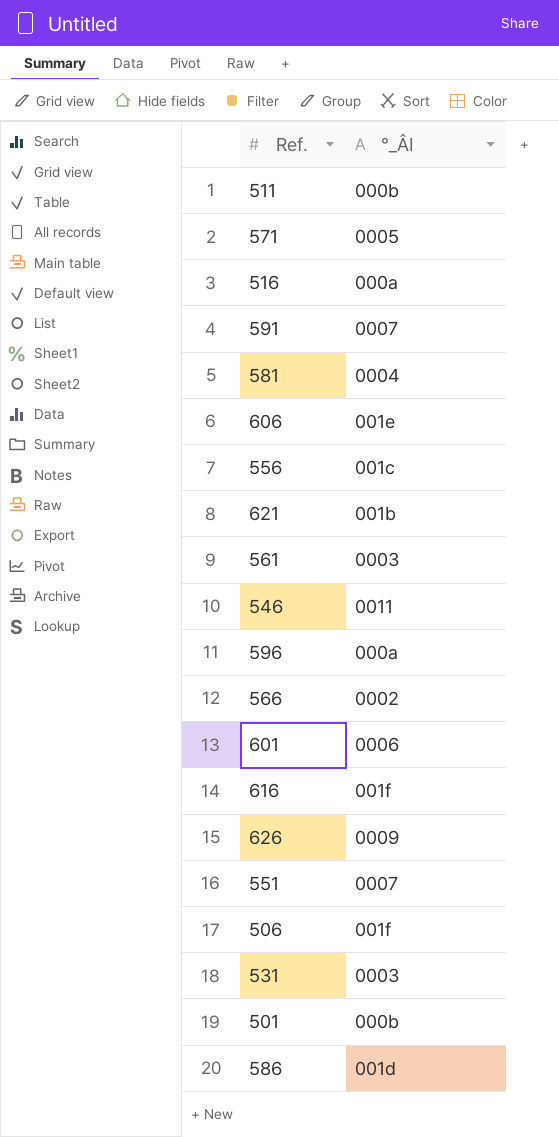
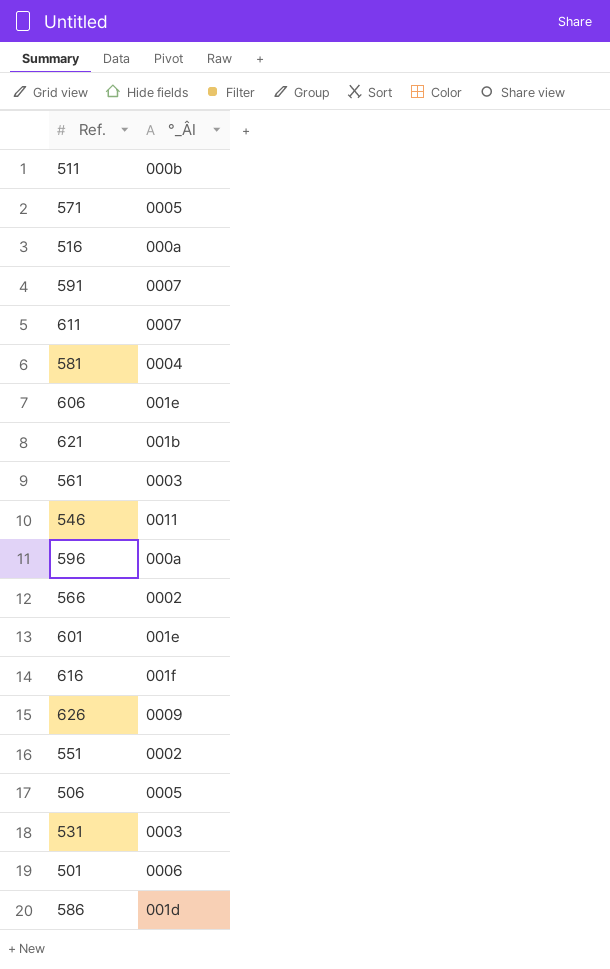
row 556: 001c -> none
row 611: none -> 0007
601 | °_ÂI: 0006 -> 001e
551 | °_ÂI: 0007 -> 0002
506 | °_ÂI: 001f -> 0005
501 | °_ÂI: 000b -> 0006

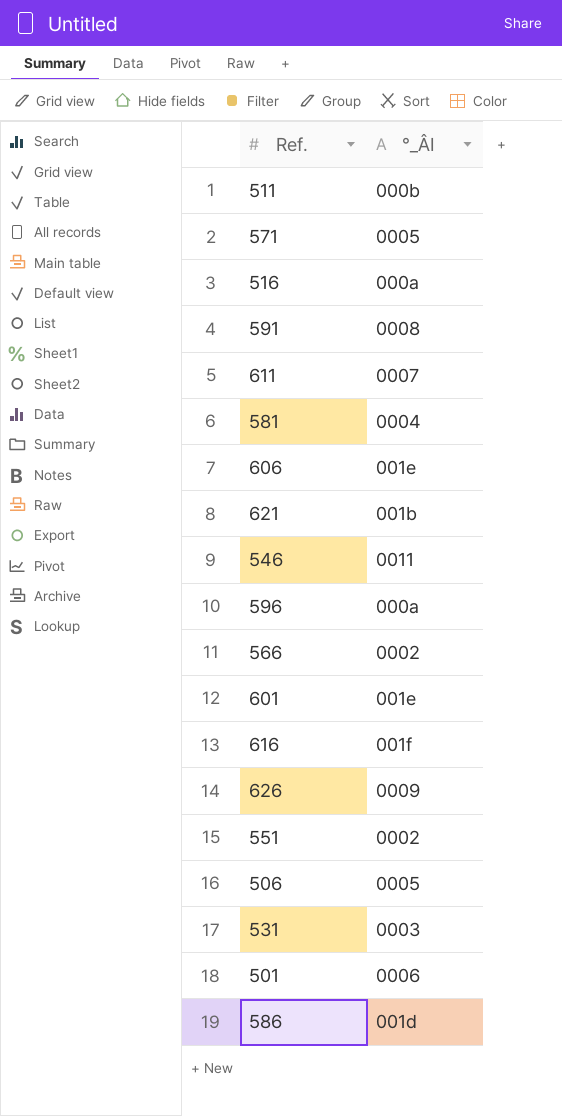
row 561: 0003 -> none
591 | °_ÂI: 0007 -> 0008

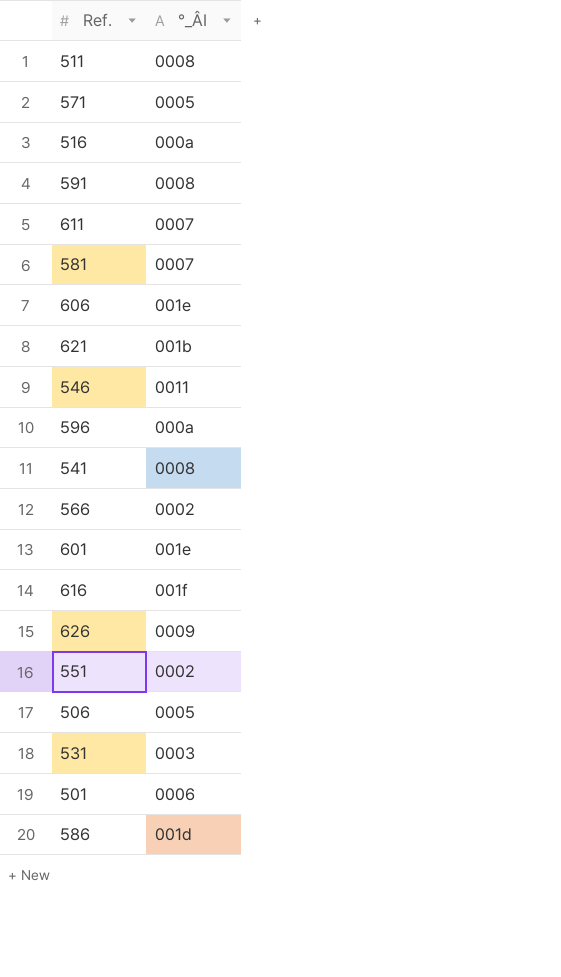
511 | °_ÂI: 000b -> 0008
581 | °_ÂI: 0004 -> 0007
row 541: none -> 0008

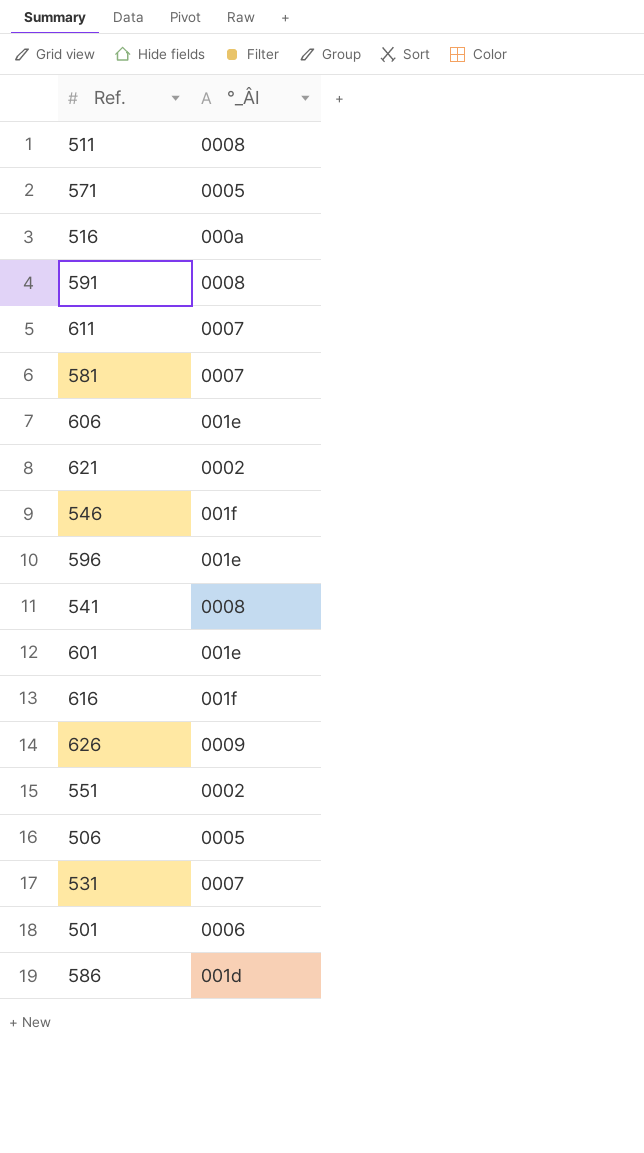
row 566: 0002 -> none
621 | °_ÂI: 001b -> 0002
546 | °_ÂI: 0011 -> 001f
596 | °_ÂI: 000a -> 001e
531 | °_ÂI: 0003 -> 0007

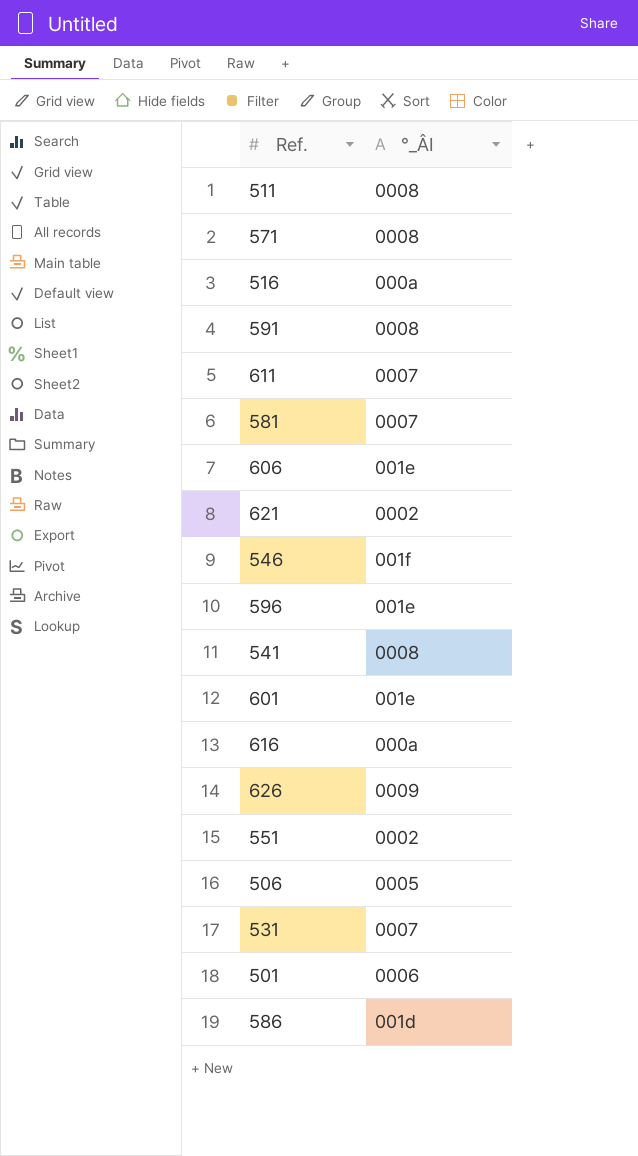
571 | °_ÂI: 0005 -> 0008
616 | °_ÂI: 001f -> 000a

